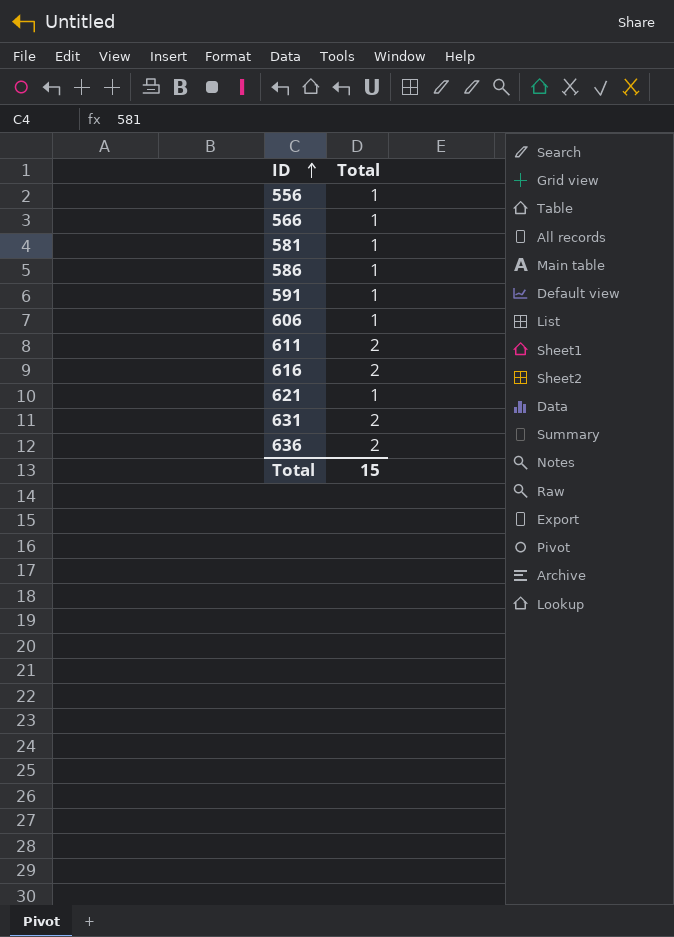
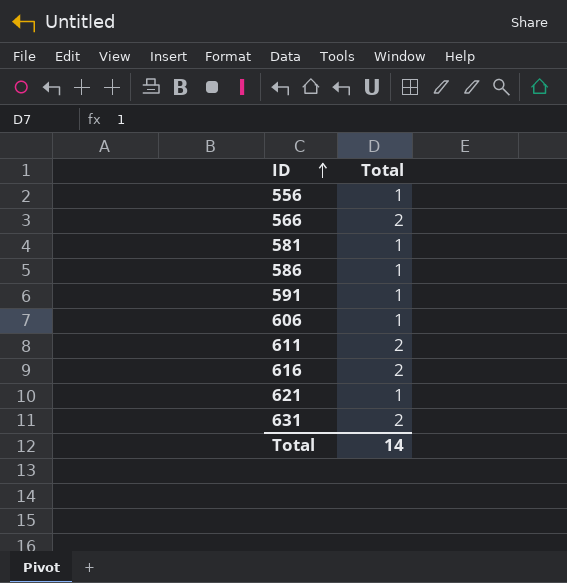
row 636: 2 -> none
566 | Total: 1 -> 2
Total | Total: 15 -> 14

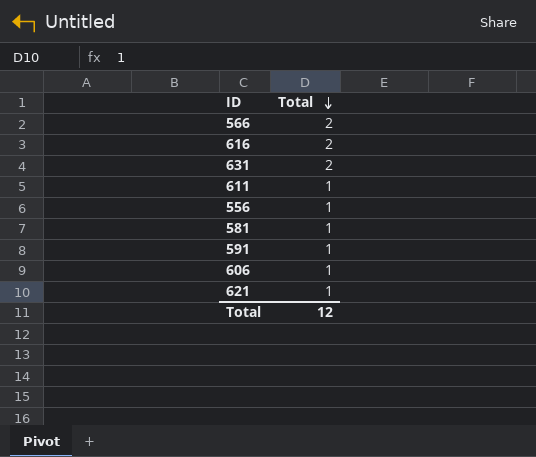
row order: ID ascending -> Total descending
row 586: 1 -> none
611 | Total: 2 -> 1
Total | Total: 14 -> 12

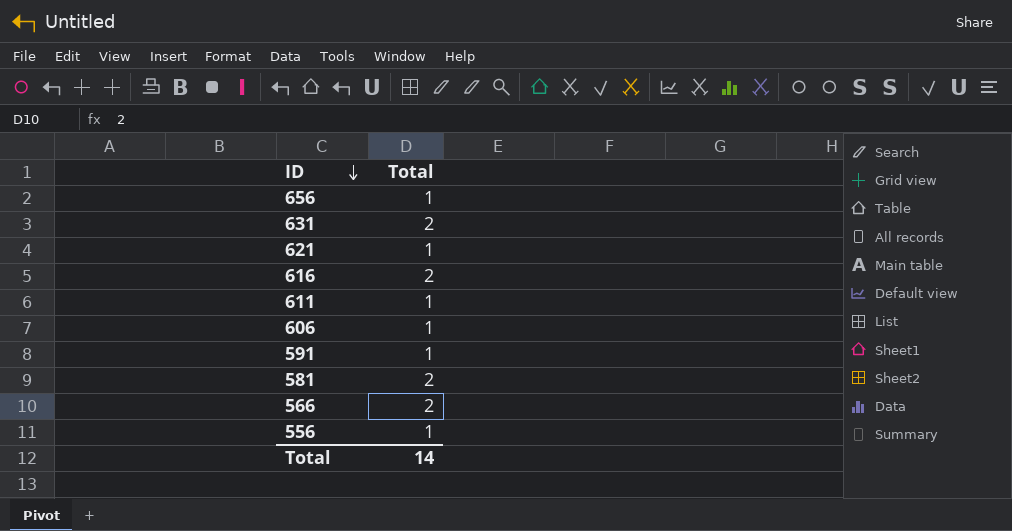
row order: Total descending -> ID descending
row 656: none -> 1
581 | Total: 1 -> 2
Total | Total: 12 -> 14

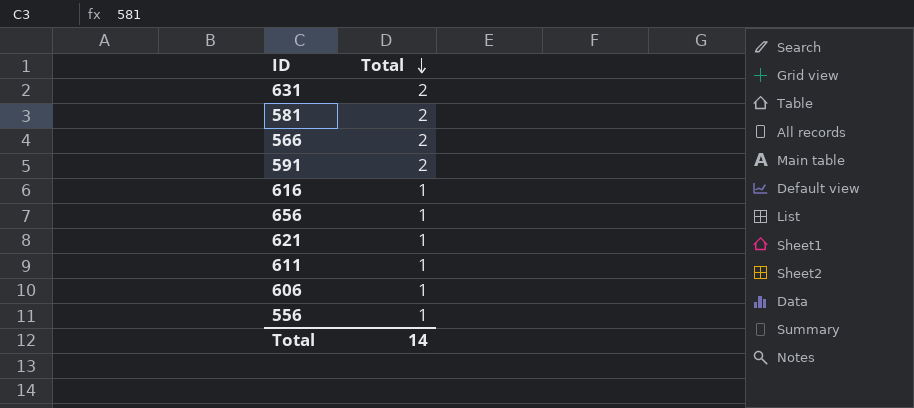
row order: ID descending -> Total descending
591 | Total: 1 -> 2
616 | Total: 2 -> 1

